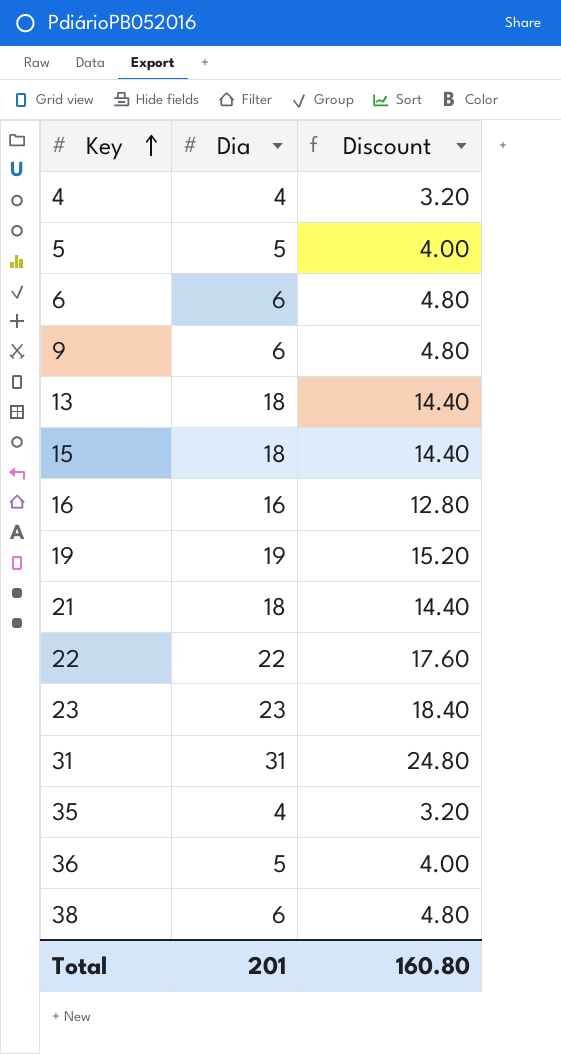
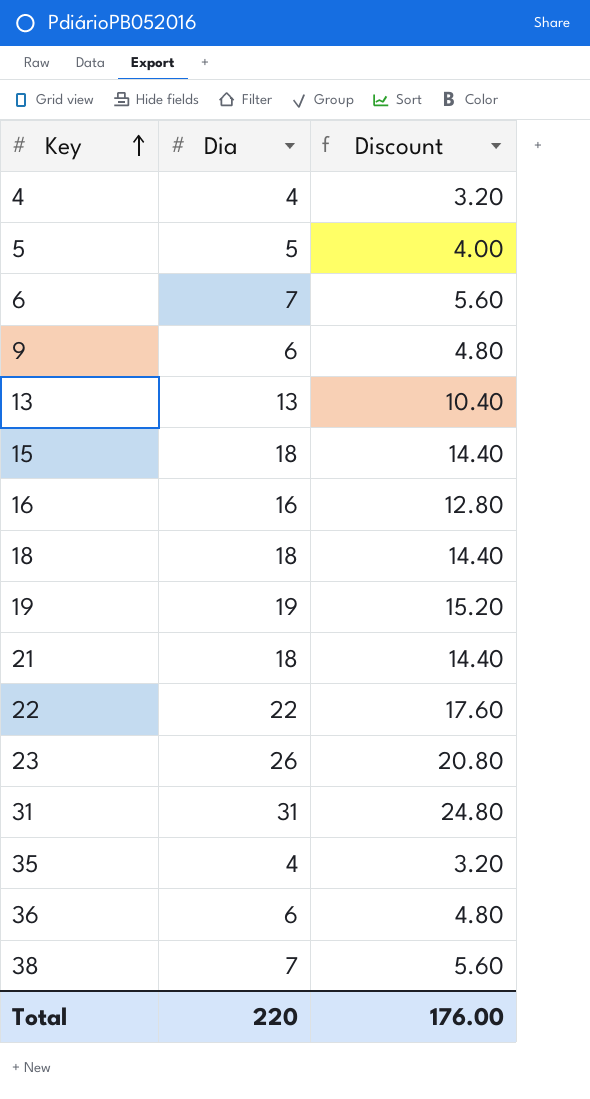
6 | Dia: 6 -> 7
6 | Discount: 4.80 -> 5.60
13 | Dia: 18 -> 13
13 | Discount: 14.40 -> 10.40
row 18: none -> 18 | 14.40
23 | Dia: 23 -> 26
23 | Discount: 18.40 -> 20.80
36 | Dia: 5 -> 6
36 | Discount: 4.00 -> 4.80
38 | Dia: 6 -> 7
38 | Discount: 4.80 -> 5.60
Total | Dia: 201 -> 220
Total | Discount: 160.80 -> 176.00

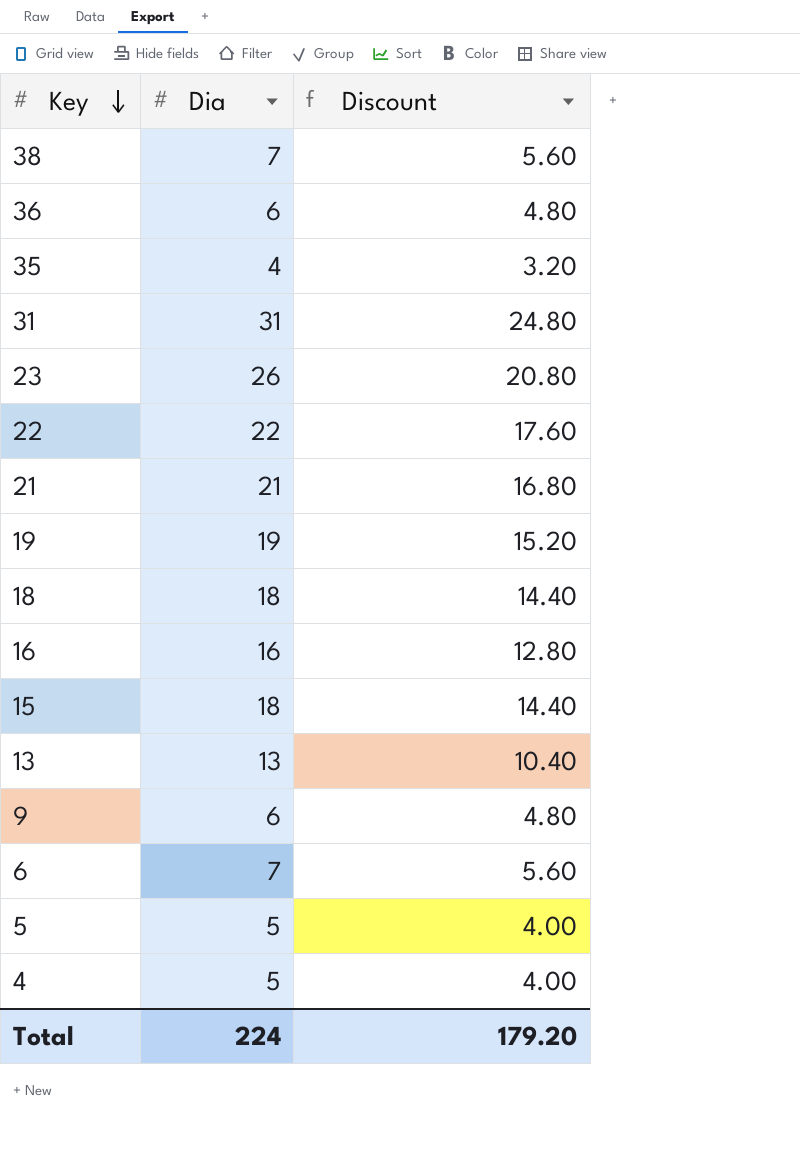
row order: Key ascending -> Key descending
21 | Dia: 18 -> 21
21 | Discount: 14.40 -> 16.80
4 | Dia: 4 -> 5
4 | Discount: 3.20 -> 4.00
Total | Dia: 220 -> 224
Total | Discount: 176.00 -> 179.20

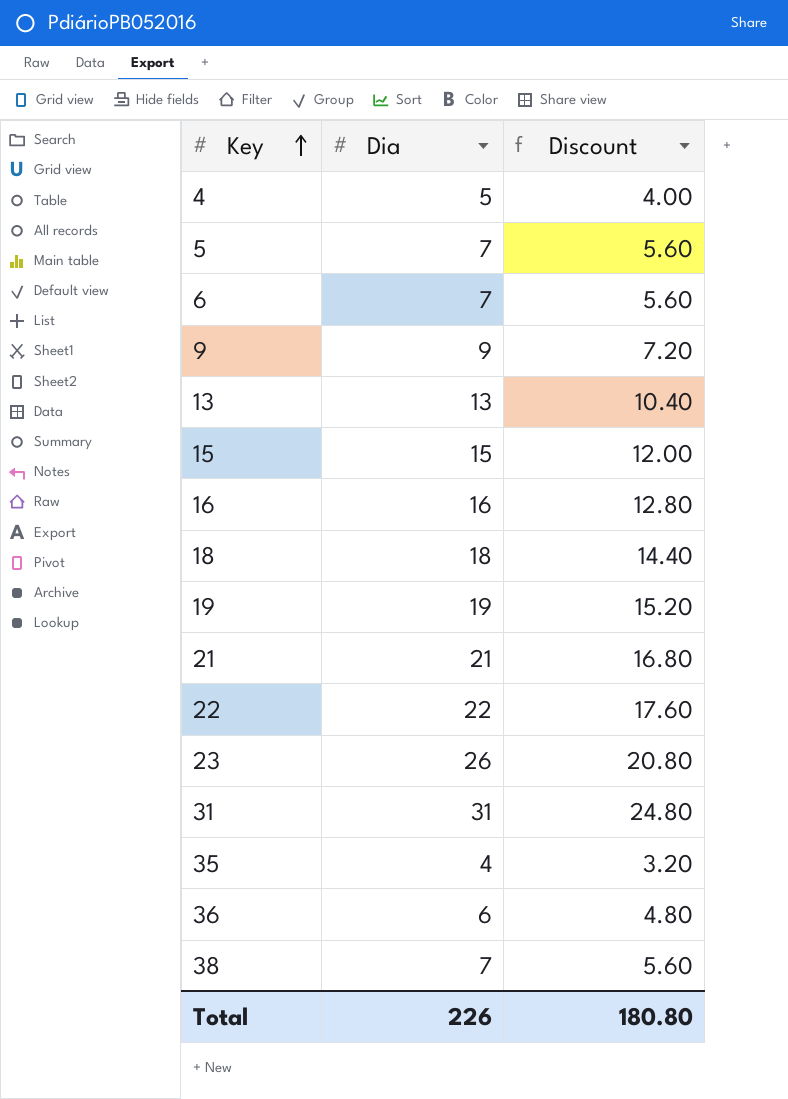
row order: Key descending -> Key ascending
5 | Dia: 5 -> 7
5 | Discount: 4.00 -> 5.60
9 | Dia: 6 -> 9
9 | Discount: 4.80 -> 7.20
15 | Dia: 18 -> 15
15 | Discount: 14.40 -> 12.00
Total | Dia: 224 -> 226
Total | Discount: 179.20 -> 180.80

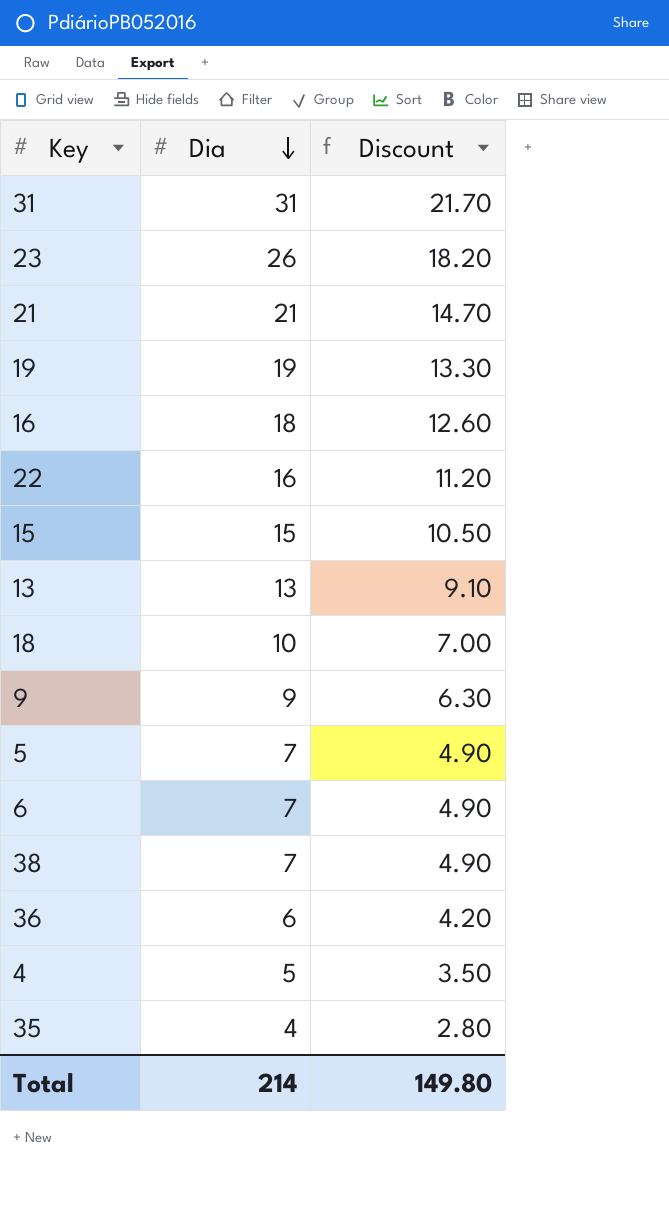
row order: Key ascending -> Dia descending
column Discount | formula: [Dia] * 0.8 -> [Dia] * 0.7
16 | Dia: 16 -> 18
22 | Dia: 22 -> 16
18 | Dia: 18 -> 10
Total | Dia: 226 -> 214
Total | Discount: 180.80 -> 149.80

